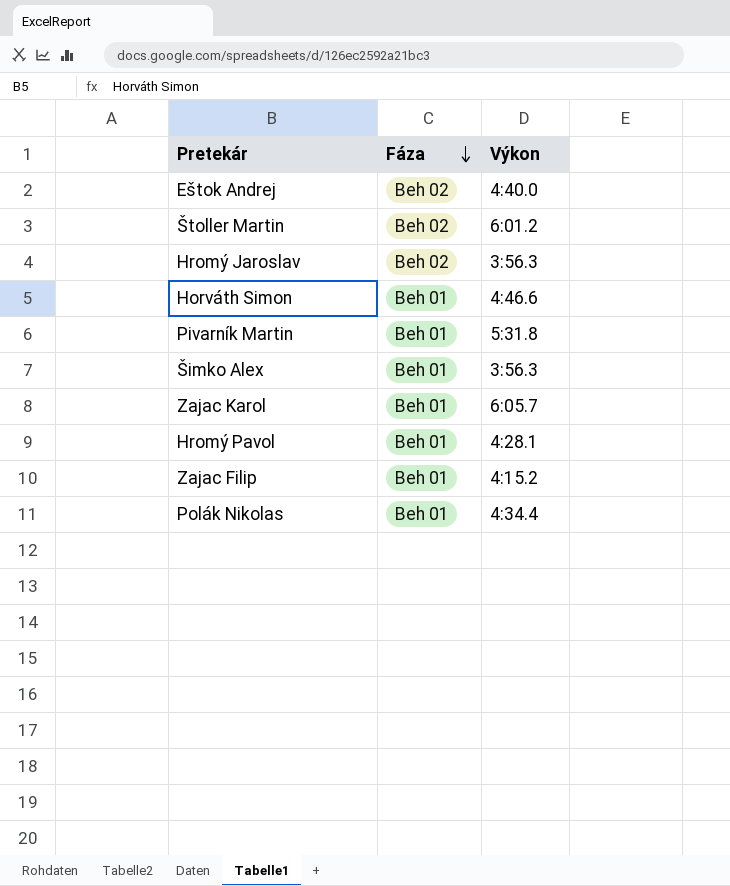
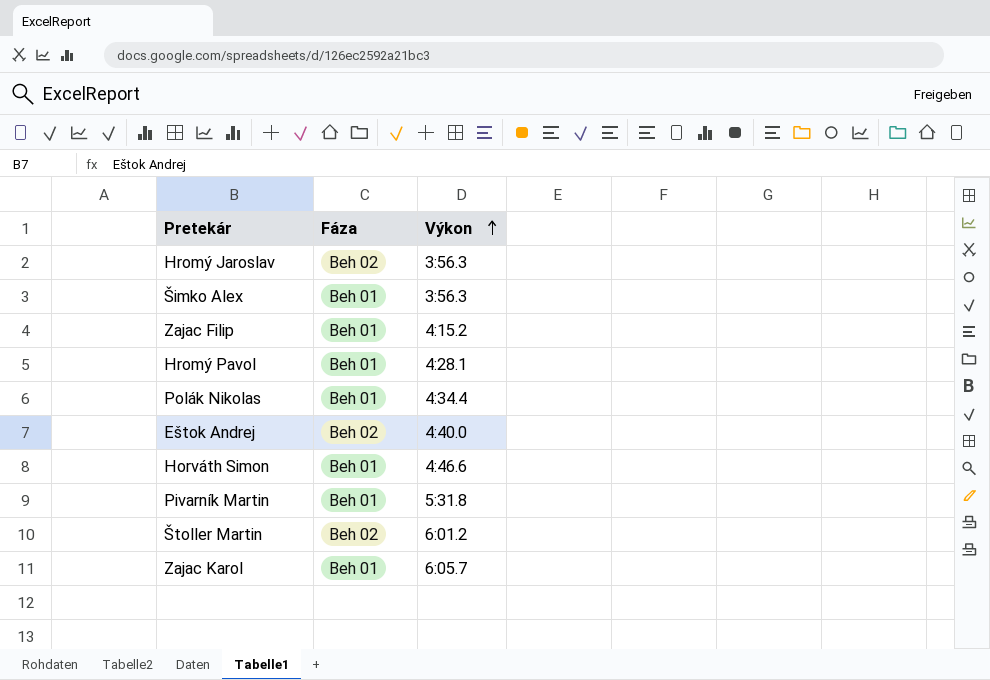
row order: Fáza descending -> Výkon ascending

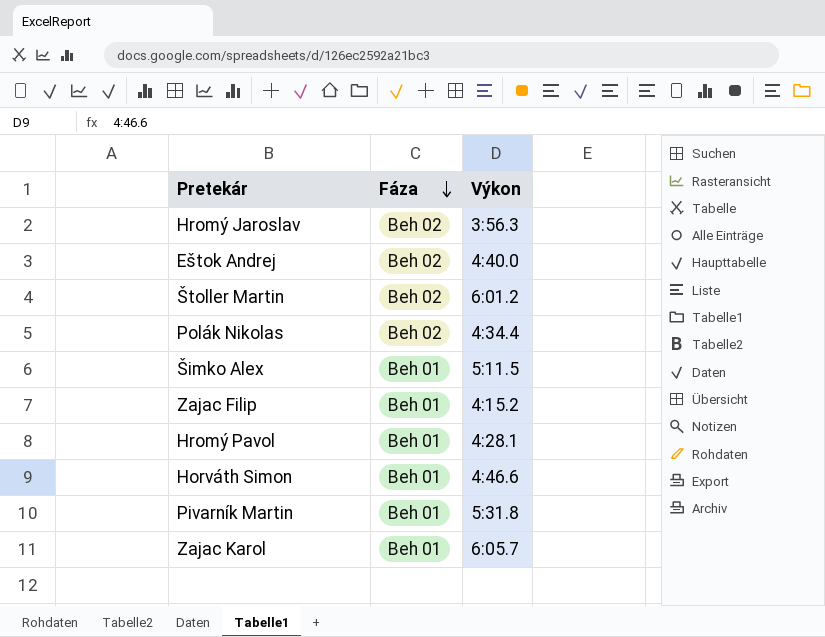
row order: Výkon ascending -> Fáza descending
Polák Nikolas | Fáza: Beh 01 -> Beh 02
Šimko Alex | Výkon: 3:56.3 -> 5:11.5

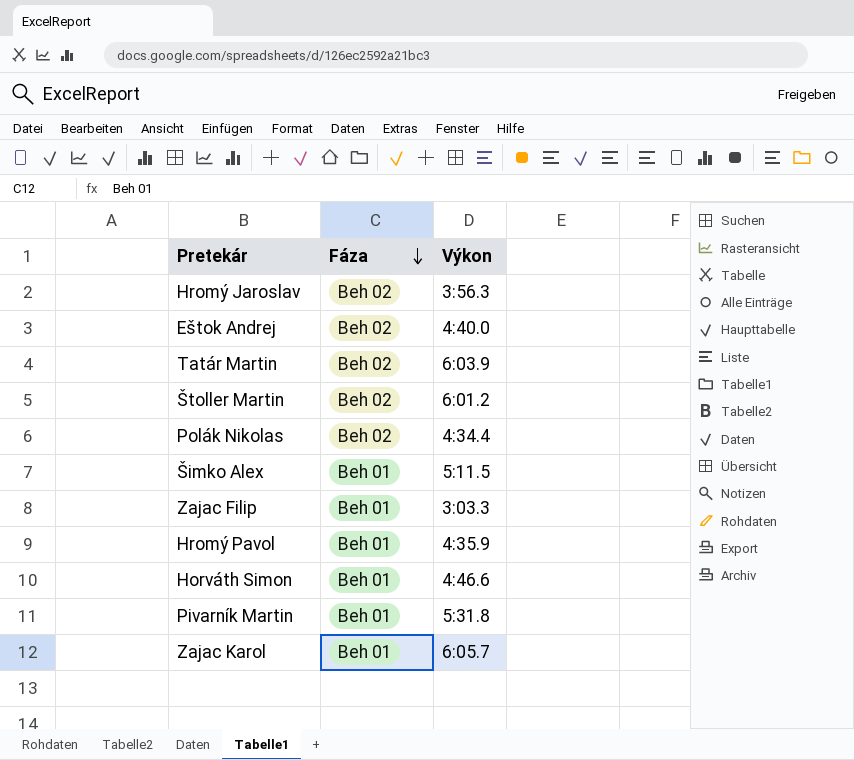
row Tatár Martin: none -> Beh 02 | 6:03.9
Zajac Filip | Výkon: 4:15.2 -> 3:03.3
Hromý Pavol | Výkon: 4:28.1 -> 4:35.9

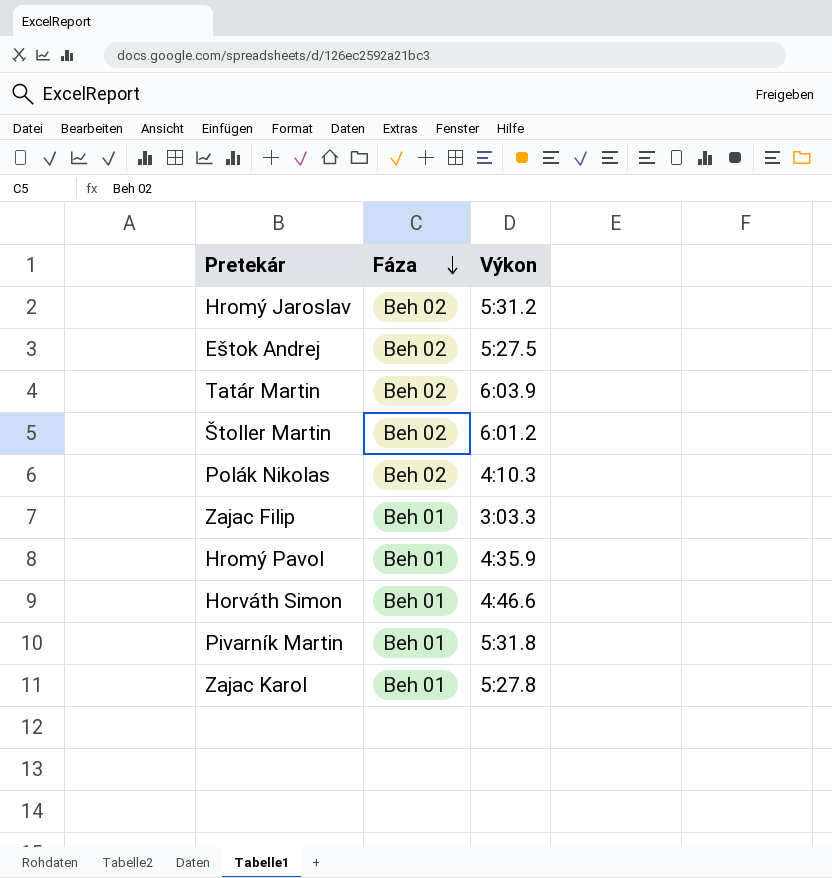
row Šimko Alex: Beh 01 | 5:11.5 -> none
Hromý Jaroslav | Výkon: 3:56.3 -> 5:31.2
Eštok Andrej | Výkon: 4:40.0 -> 5:27.5
Polák Nikolas | Výkon: 4:34.4 -> 4:10.3
Zajac Karol | Výkon: 6:05.7 -> 5:27.8

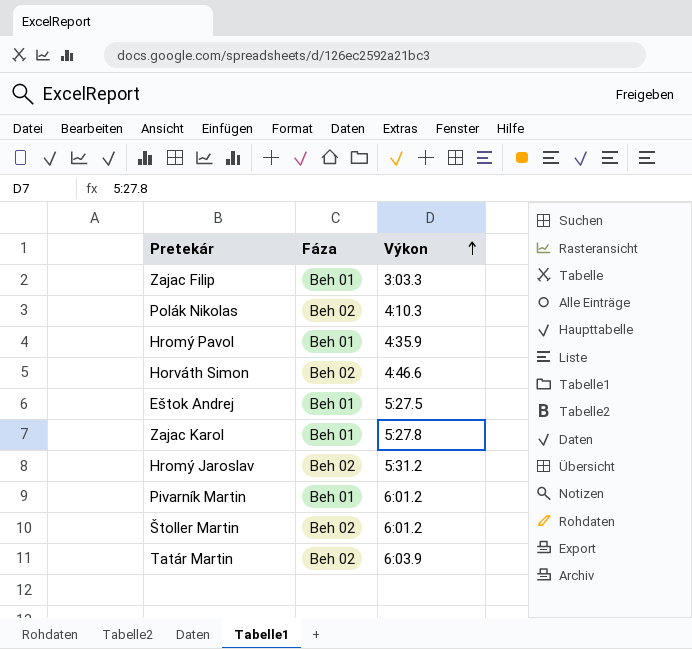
row order: Fáza descending -> Výkon ascending
Horváth Simon | Fáza: Beh 01 -> Beh 02
Eštok Andrej | Fáza: Beh 02 -> Beh 01
Pivarník Martin | Výkon: 5:31.8 -> 6:01.2

